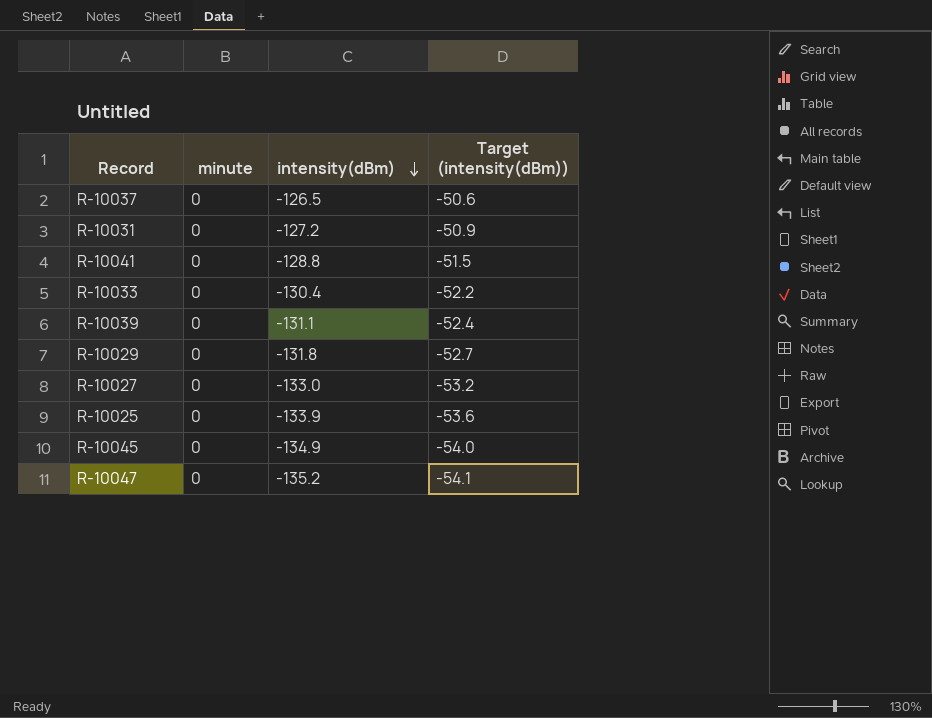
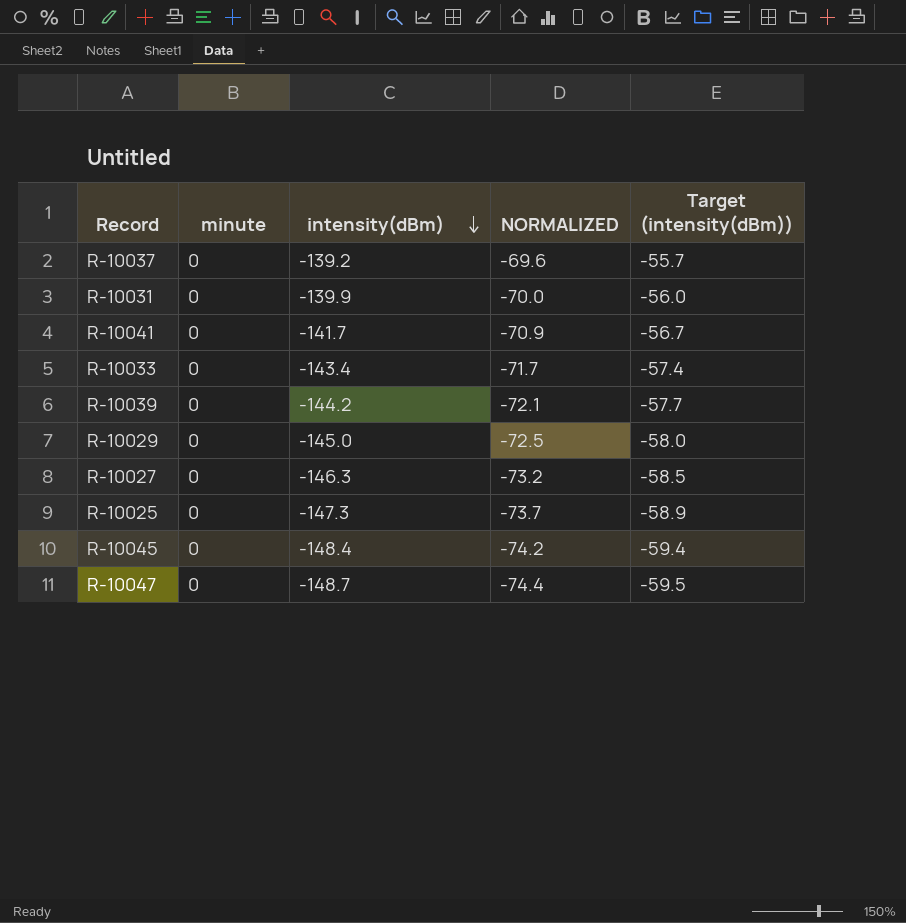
column NORMALIZED | formula: none -> [intensity(dBm)] * 0.5
R-10037 | intensity(dBm): -126.5 -> -139.2
R-10037 | Target (intensity(dBm)): -50.6 -> -55.7
R-10031 | intensity(dBm): -127.2 -> -139.9
R-10031 | Target (intensity(dBm)): -50.9 -> -56.0
R-10041 | intensity(dBm): -128.8 -> -141.7
R-10041 | Target (intensity(dBm)): -51.5 -> -56.7
R-10033 | intensity(dBm): -130.4 -> -143.4
R-10033 | Target (intensity(dBm)): -52.2 -> -57.4
R-10039 | intensity(dBm): -131.1 -> -144.2
R-10039 | Target (intensity(dBm)): -52.4 -> -57.7
R-10029 | intensity(dBm): -131.8 -> -145.0
R-10029 | Target (intensity(dBm)): -52.7 -> -58.0
R-10027 | intensity(dBm): -133.0 -> -146.3
R-10027 | Target (intensity(dBm)): -53.2 -> -58.5
R-10025 | intensity(dBm): -133.9 -> -147.3
R-10025 | Target (intensity(dBm)): -53.6 -> -58.9
R-10045 | intensity(dBm): -134.9 -> -148.4
R-10045 | Target (intensity(dBm)): -54.0 -> -59.4
R-10047 | intensity(dBm): -135.2 -> -148.7
R-10047 | Target (intensity(dBm)): -54.1 -> -59.5

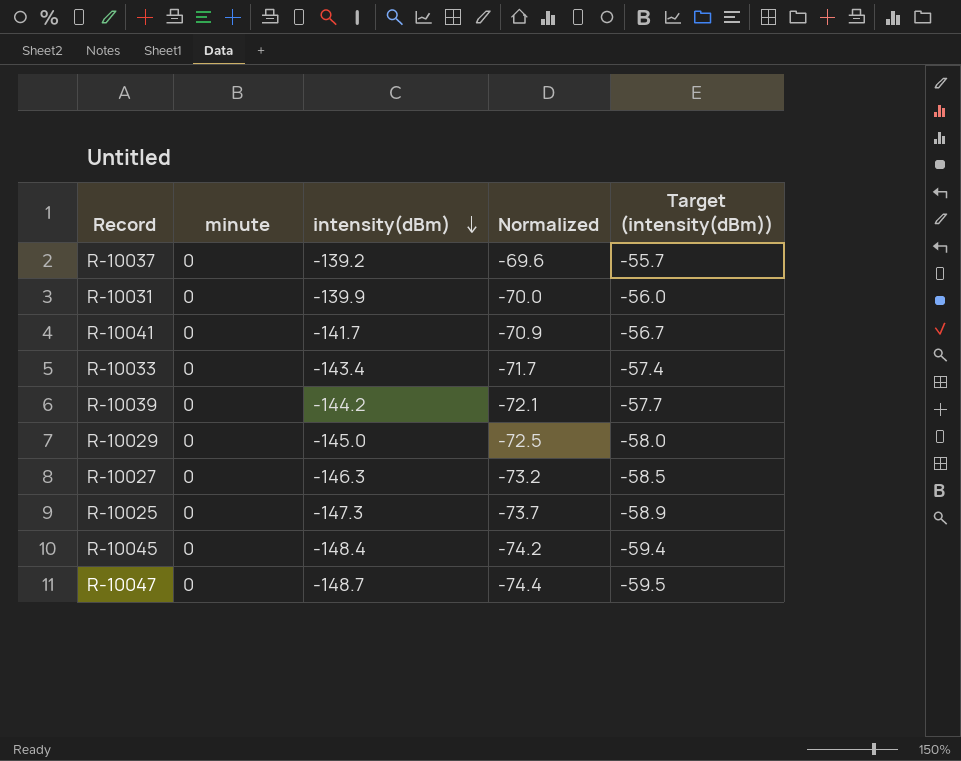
column name: NORMALIZED -> Normalized

